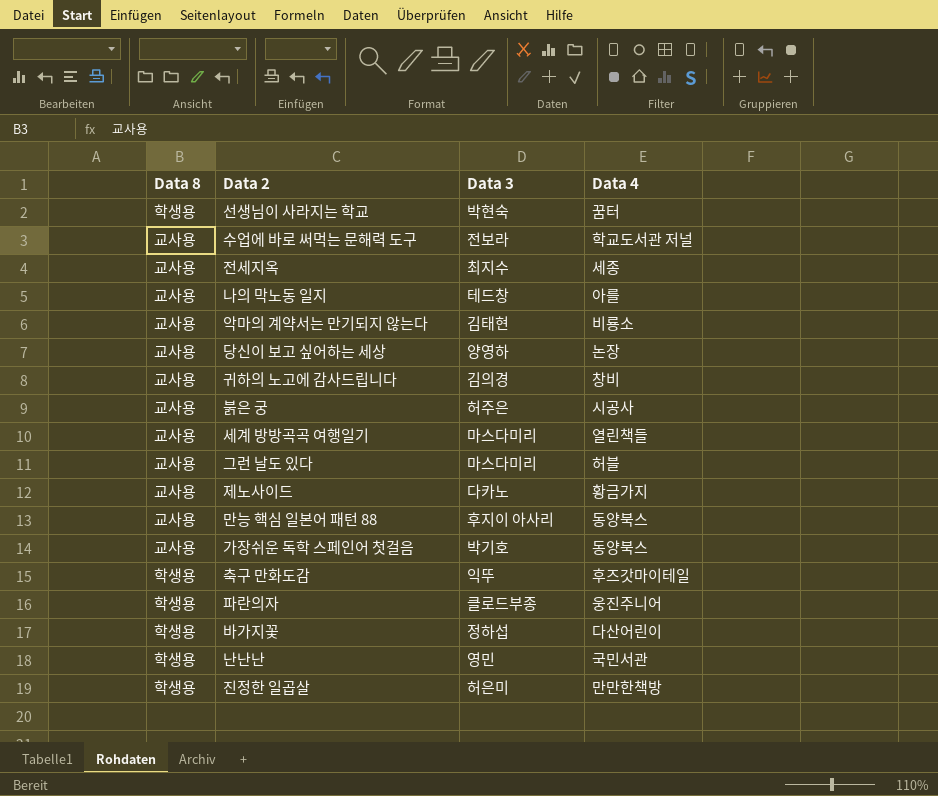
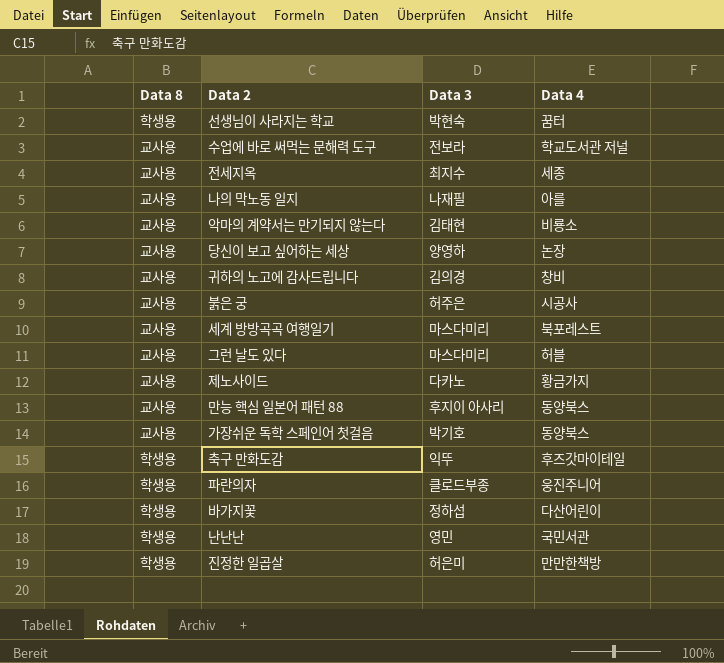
나의 막노동 일지 | Data 3: 테드창 -> 나재필
세계 방방곡곡 여행일기 | Data 4: 열린책들 -> 북포레스트

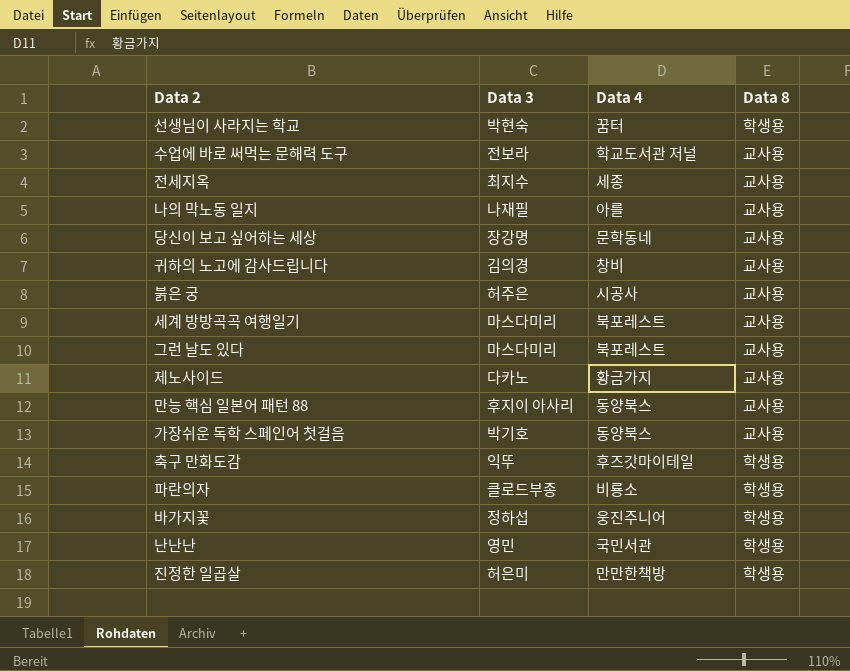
column Data 8 | position: 1 -> 4
row 악마의 계약서는 만기되지 않는다: 교사용 | 김태현 | 비룡소 -> none
당신이 보고 싶어하는 세상 | Data 3: 양영하 -> 장강명
당신이 보고 싶어하는 세상 | Data 4: 논장 -> 문학동네
그런 날도 있다 | Data 4: 허블 -> 북포레스트
파란의자 | Data 4: 웅진주니어 -> 비룡소
바가지꽃 | Data 4: 다산어린이 -> 웅진주니어

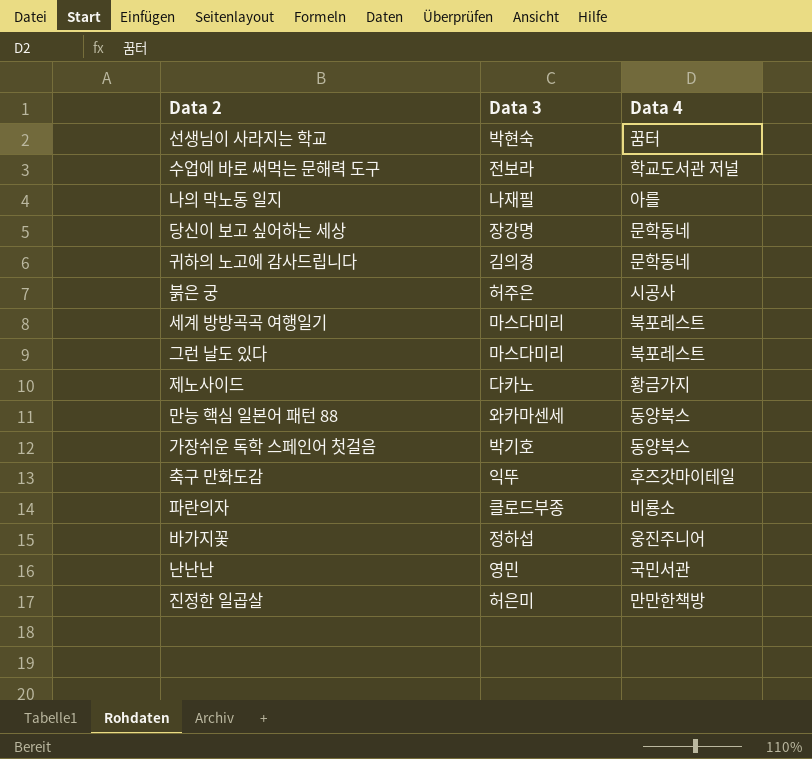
column Data 8 | position: 4 -> none
row 전세지옥: 최지수 | 세종 | 교사용 -> none
귀하의 노고에 감사드립니다 | Data 4: 창비 -> 문학동네
만능 핵심 일본어 패턴 88 | Data 3: 후지이 아사리 -> 와카마센세

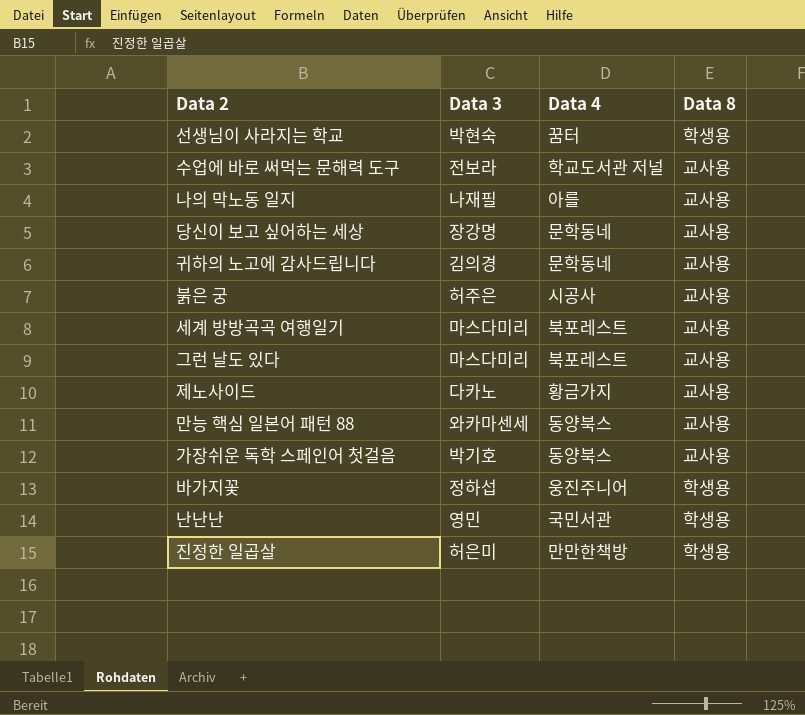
column Data 8 | position: none -> 4
row 축구 만화도감: 익뚜 | 후즈갓마이테일 -> none
row 파란의자: 클로드부종 | 비룡소 -> none

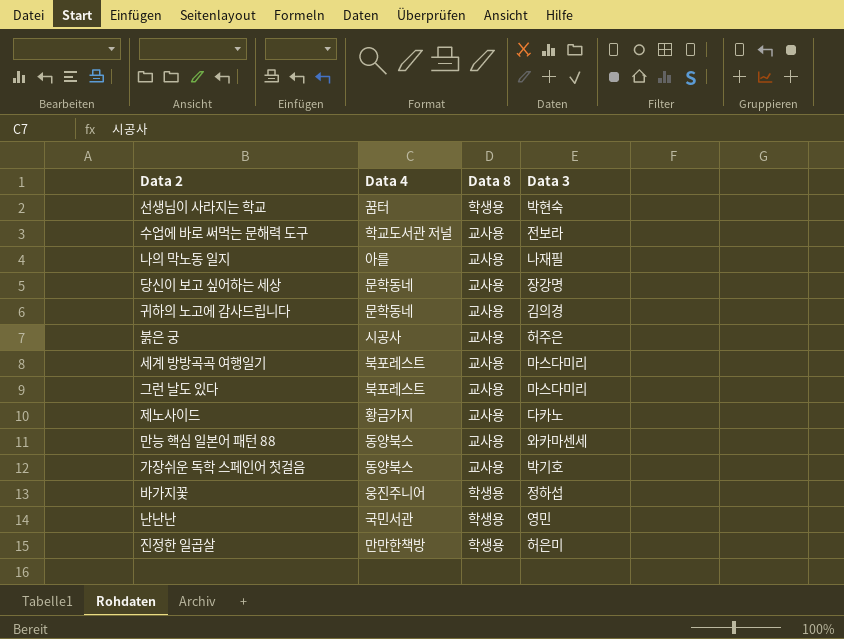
column Data 3 | position: 2 -> 4

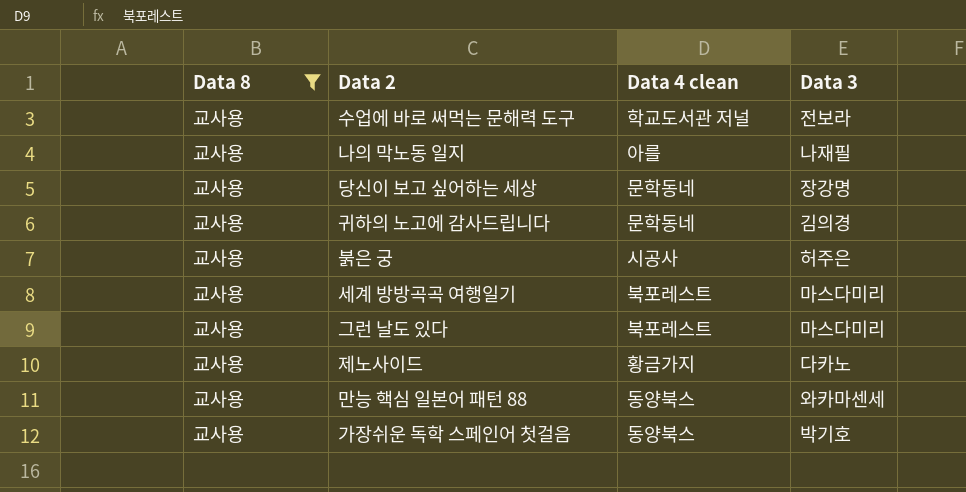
filter: none -> Data 8 = 교사용
column Data 8 | position: 3 -> 1
column name: Data 4 -> Data 4 clean

